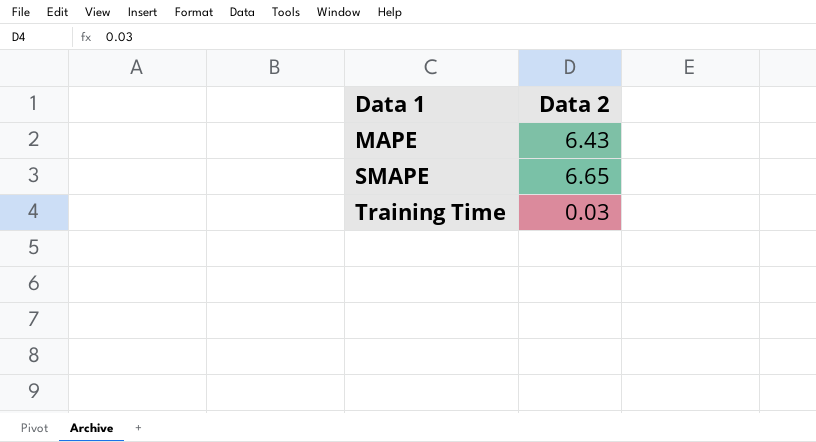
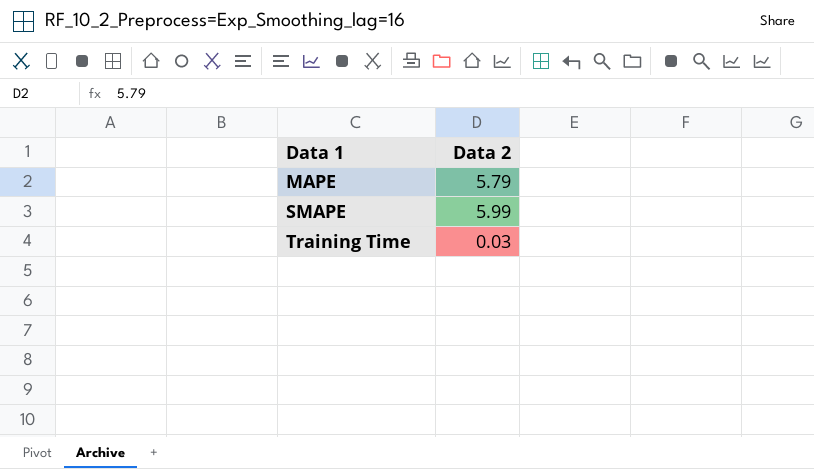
MAPE | Data 2: 6.43 -> 5.79
SMAPE | Data 2: 6.65 -> 5.99

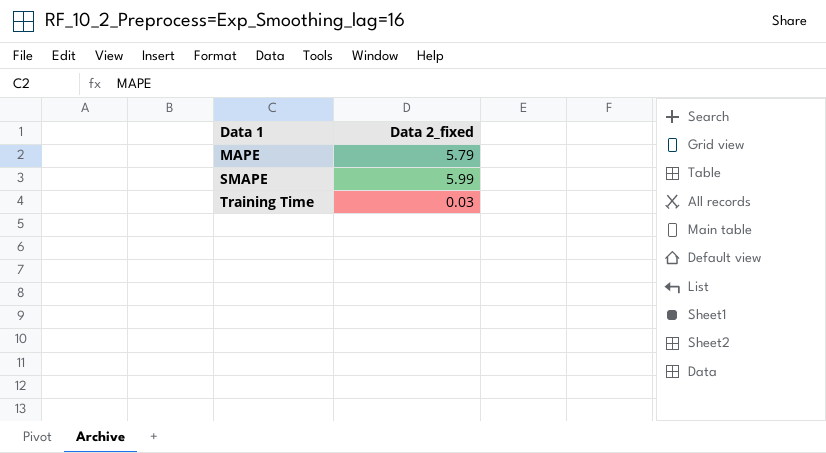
column name: Data 2 -> Data 2_fixed

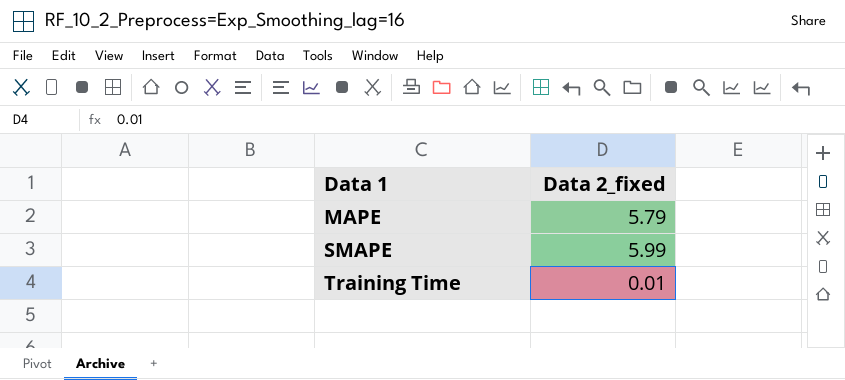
Training Time | Data 2_fixed: 0.03 -> 0.01

